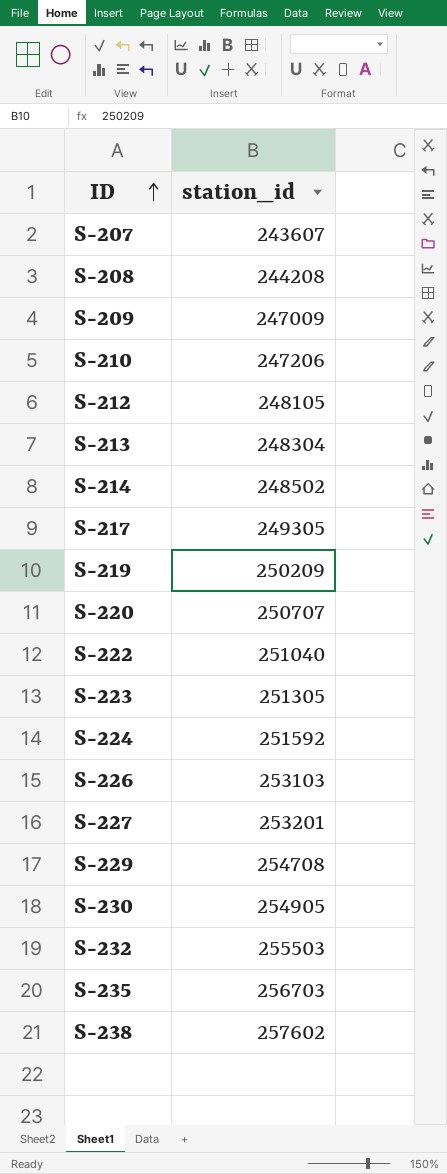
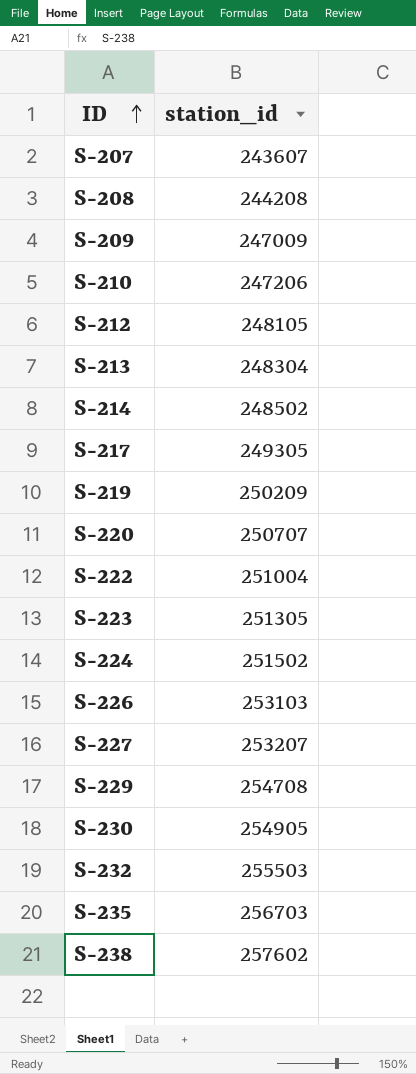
S-222 | station_id: 251040 -> 251004
S-224 | station_id: 251592 -> 251502
S-227 | station_id: 253201 -> 253207

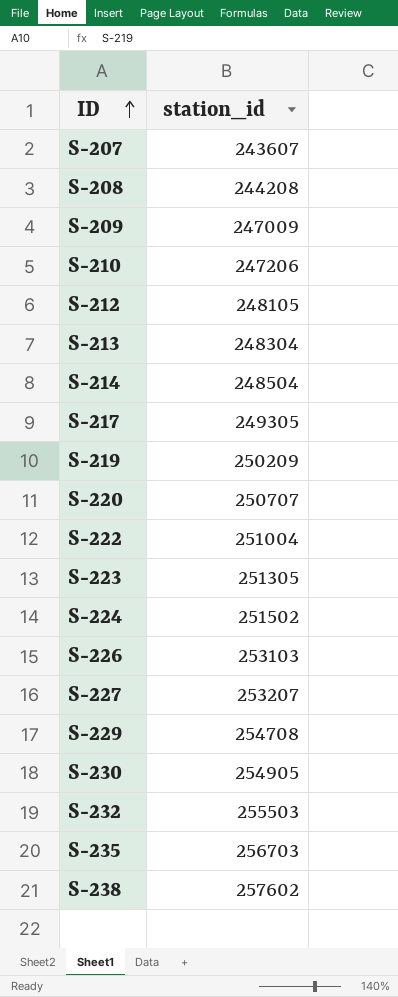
S-214 | station_id: 248502 -> 248504

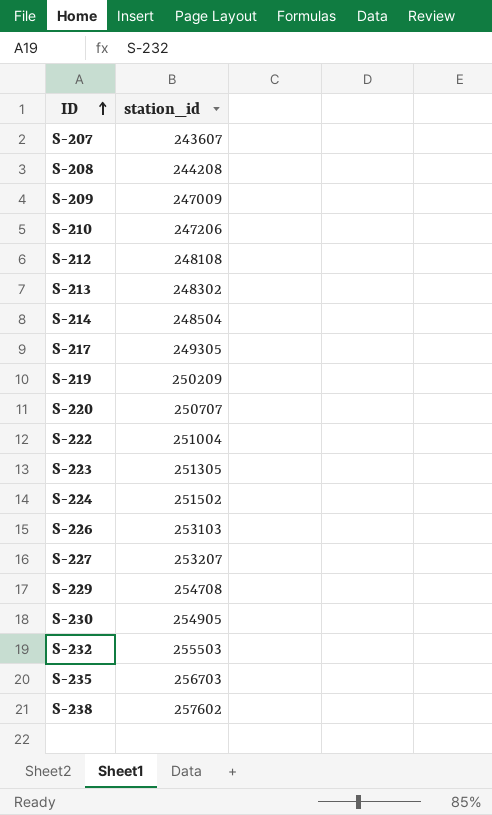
S-212 | station_id: 248105 -> 248108
S-213 | station_id: 248304 -> 248302

